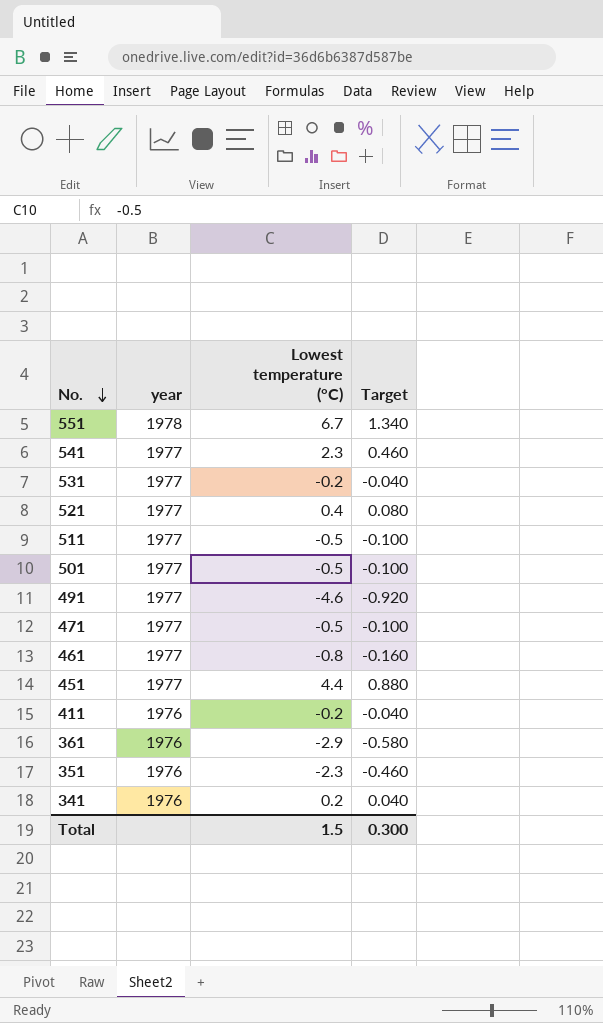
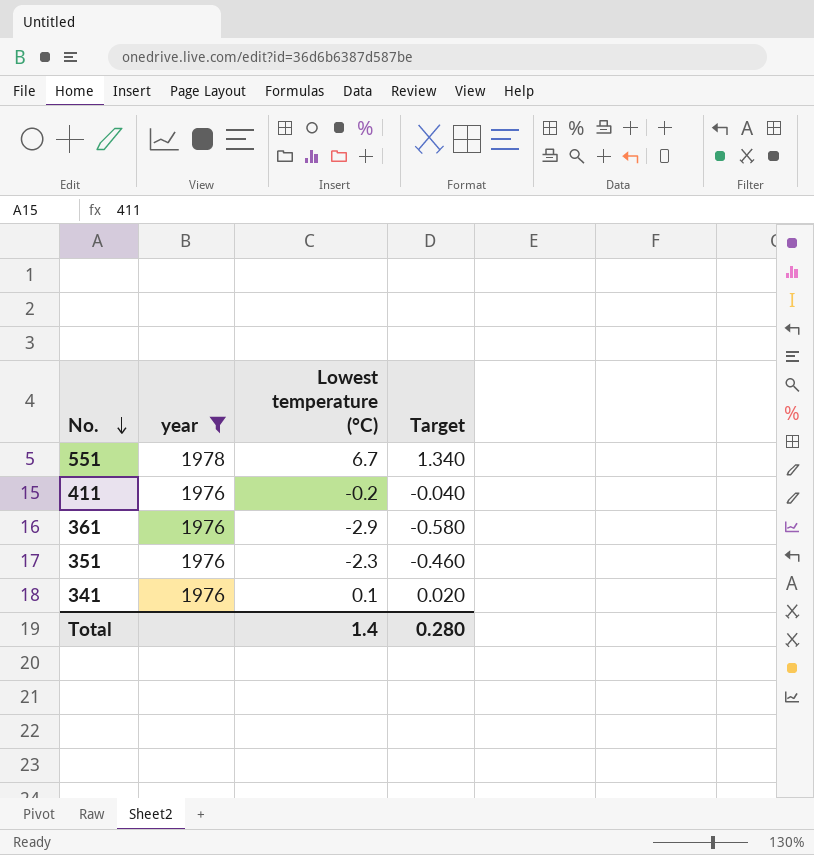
filter: none -> year != 1977
341 | Lowest temperature (°C): 0.2 -> 0.1
341 | Target: 0.040 -> 0.020
Total | Lowest temperature (°C): 1.5 -> 1.4
Total | Target: 0.300 -> 0.280

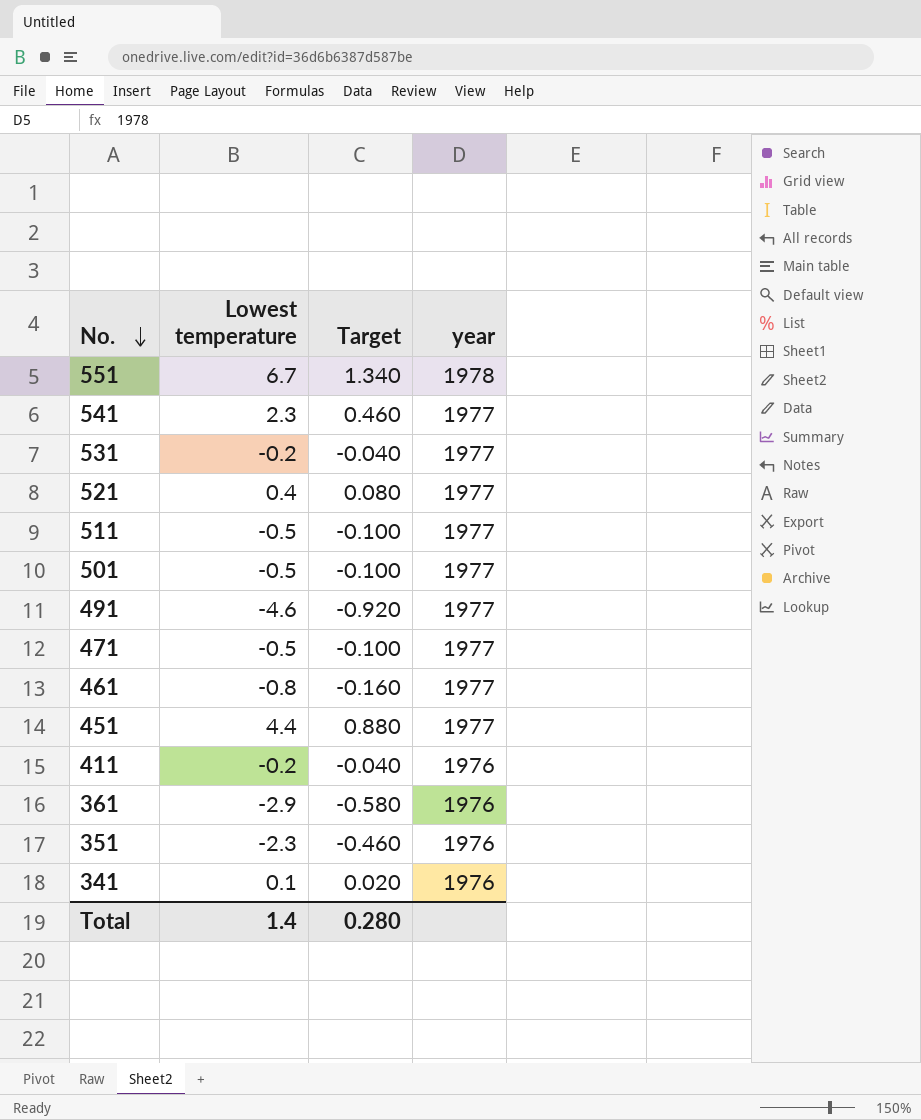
filter: year != 1977 -> none
column name: Lowest temperature (°C) -> Lowest temperature
column year | position: 2 -> 4

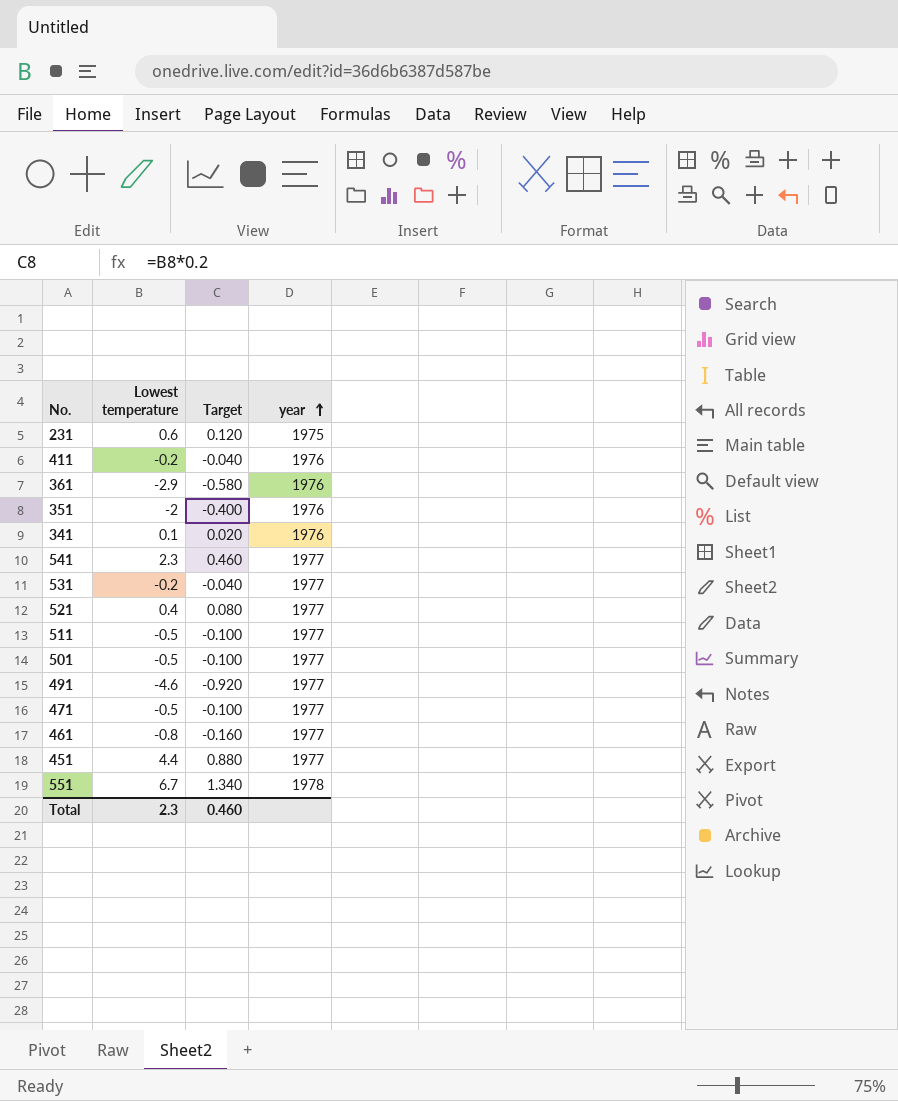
row order: No. descending -> year ascending
row 231: none -> 0.6 | 0.120 | 1975
351 | Lowest temperature: -2.3 -> -2
351 | Target: -0.460 -> -0.400
Total | Lowest temperature: 1.4 -> 2.3
Total | Target: 0.280 -> 0.460

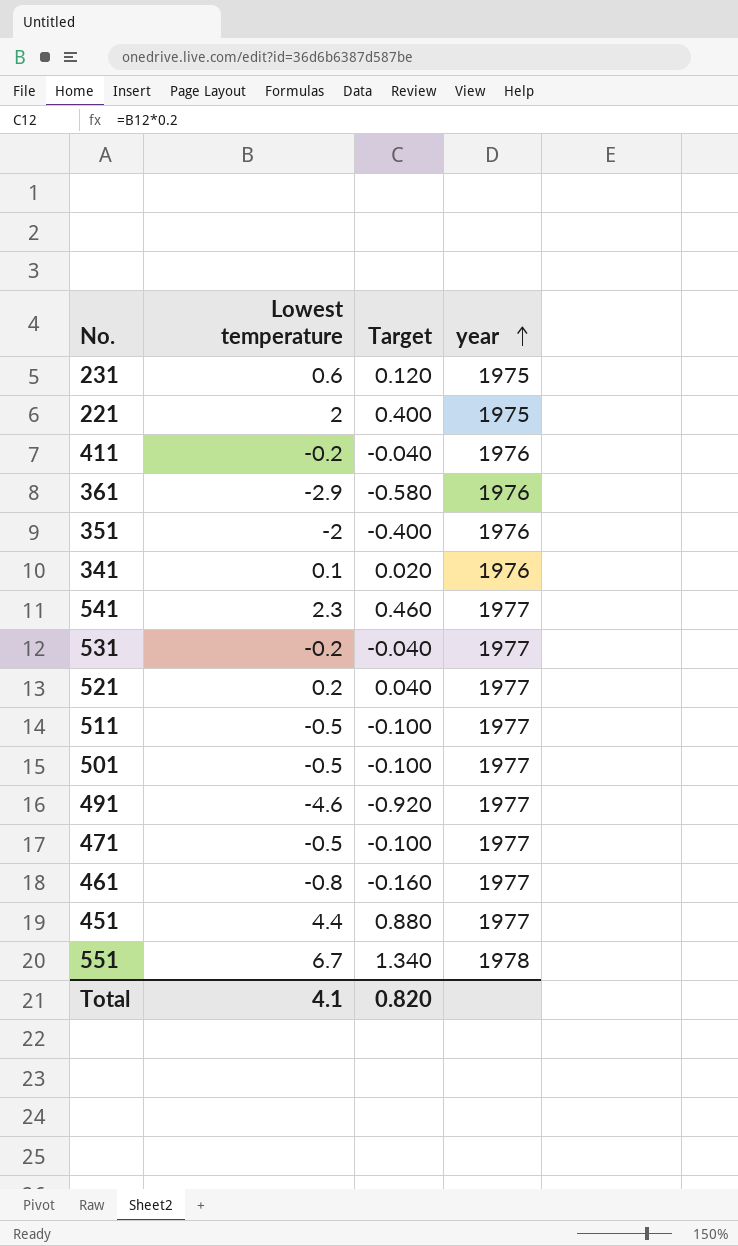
row 221: none -> 2 | 0.400 | 1975
521 | Lowest temperature: 0.4 -> 0.2
521 | Target: 0.080 -> 0.040
Total | Lowest temperature: 2.3 -> 4.1
Total | Target: 0.460 -> 0.820

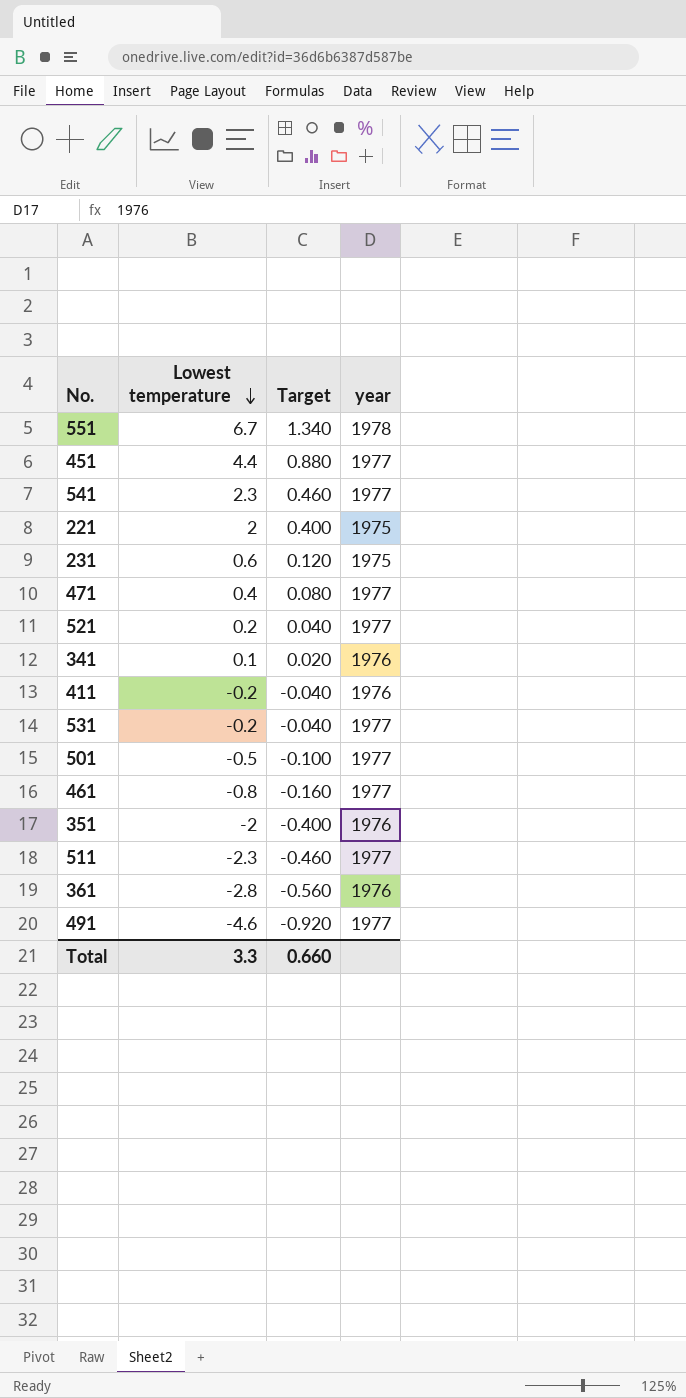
row order: year ascending -> Lowest temperature descending
471 | Lowest temperature: -0.5 -> 0.4
471 | Target: -0.100 -> 0.080
511 | Lowest temperature: -0.5 -> -2.3
511 | Target: -0.100 -> -0.460
361 | Lowest temperature: -2.9 -> -2.8
361 | Target: -0.580 -> -0.560
Total | Lowest temperature: 4.1 -> 3.3
Total | Target: 0.820 -> 0.660

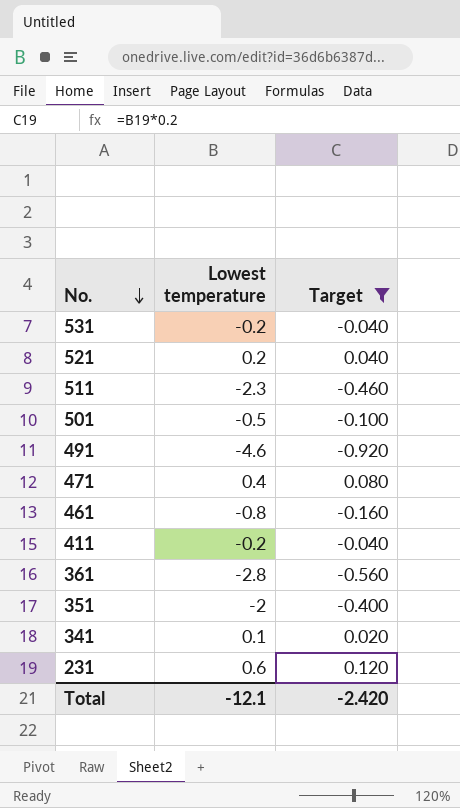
filter: none -> Target <= 0.120
row order: Lowest temperature descending -> No. descending
column year | position: 4 -> none
Total | Lowest temperature: 3.3 -> -12.1
Total | Target: 0.660 -> -2.420

